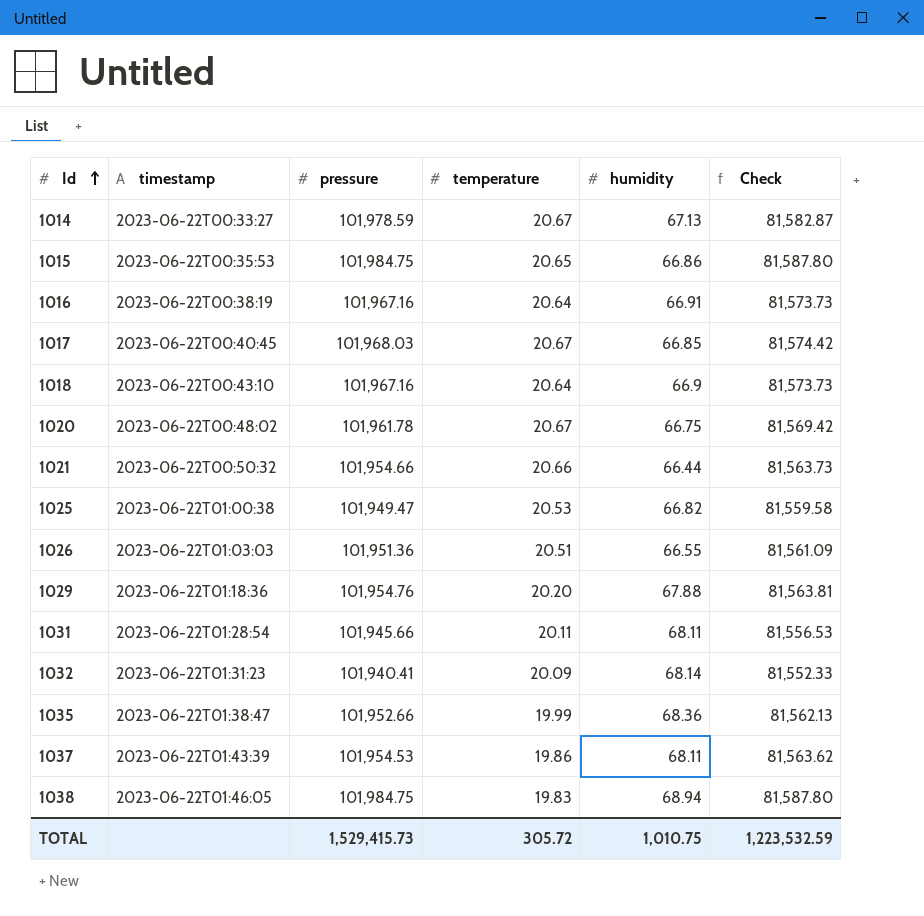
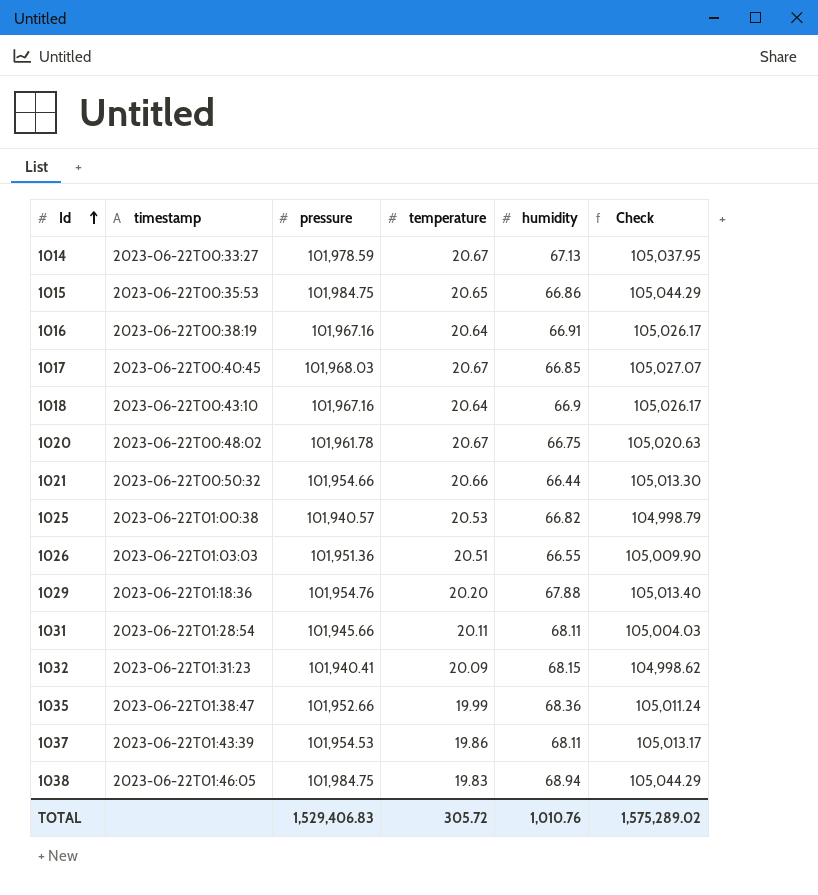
column Check | formula: [pressure] * 0.8 -> [pressure] * 1.03
1025 | pressure: 101,949.47 -> 101,940.57
1032 | humidity: 68.14 -> 68.15
TOTAL | pressure: 1,529,415.73 -> 1,529,406.83
TOTAL | humidity: 1,010.75 -> 1,010.76
TOTAL | Check: 1,223,532.59 -> 1,575,289.02

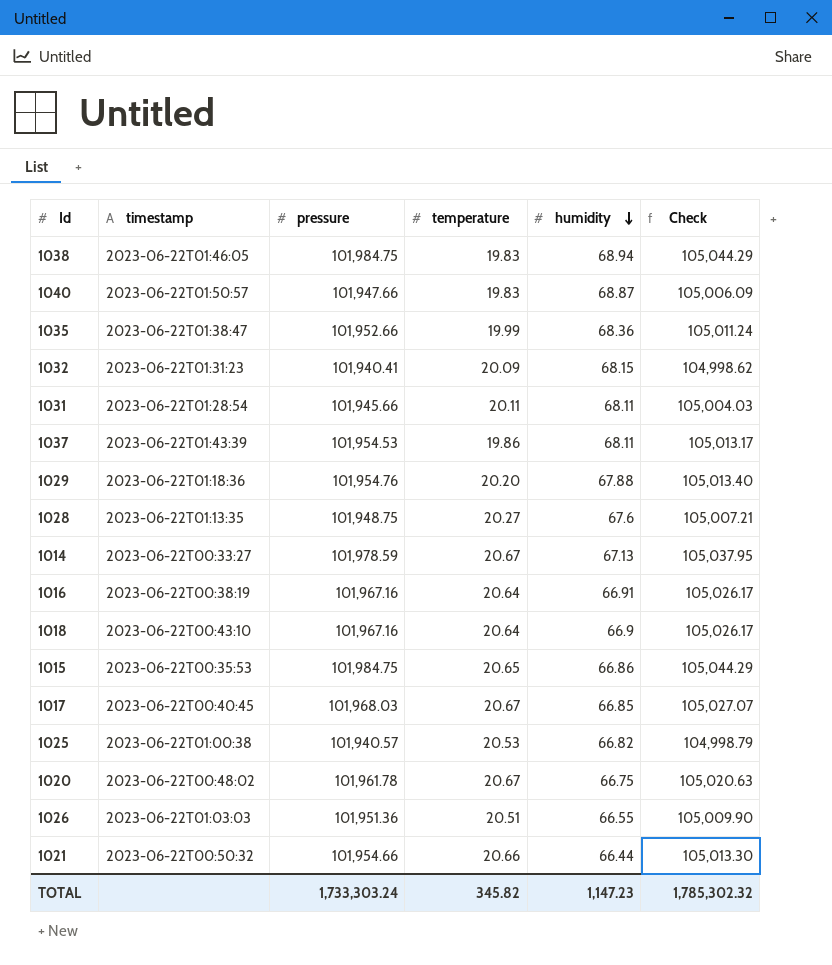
row order: Id ascending -> humidity descending
row 1040: none -> 2023-06-22T01:50:57 | 101,947.66 | 19.83 | 68.87 | 105,006.09
row 1028: none -> 2023-06-22T01:13:35 | 101,948.75 | 20.27 | 67.6 | 105,007.21
TOTAL | pressure: 1,529,406.83 -> 1,733,303.24
TOTAL | temperature: 305.72 -> 345.82
TOTAL | humidity: 1,010.76 -> 1,147.23
TOTAL | Check: 1,575,289.02 -> 1,785,302.32

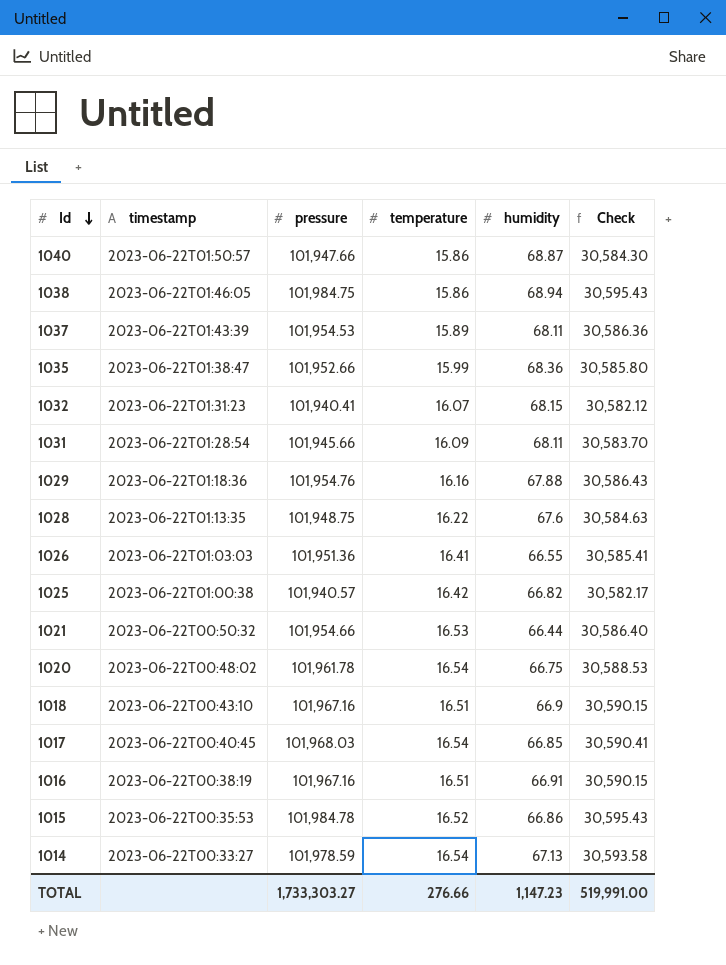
row order: humidity descending -> Id descending
column Check | formula: [pressure] * 1.03 -> [pressure] * 0.3
1040 | temperature: 19.83 -> 15.86
1038 | temperature: 19.83 -> 15.86
1037 | temperature: 19.86 -> 15.89
1035 | temperature: 19.99 -> 15.99
1032 | temperature: 20.09 -> 16.07
1031 | temperature: 20.11 -> 16.09
1029 | temperature: 20.20 -> 16.16
1028 | temperature: 20.27 -> 16.22
1026 | temperature: 20.51 -> 16.41
1025 | temperature: 20.53 -> 16.42
1021 | temperature: 20.66 -> 16.53
1020 | temperature: 20.67 -> 16.54
1018 | temperature: 20.64 -> 16.51
1017 | temperature: 20.67 -> 16.54
1016 | temperature: 20.64 -> 16.51
1015 | pressure: 101,984.75 -> 101,984.78
1015 | temperature: 20.65 -> 16.52
1014 | temperature: 20.67 -> 16.54
TOTAL | pressure: 1,733,303.24 -> 1,733,303.27
TOTAL | temperature: 345.82 -> 276.66
TOTAL | Check: 1,785,302.32 -> 519,991.00

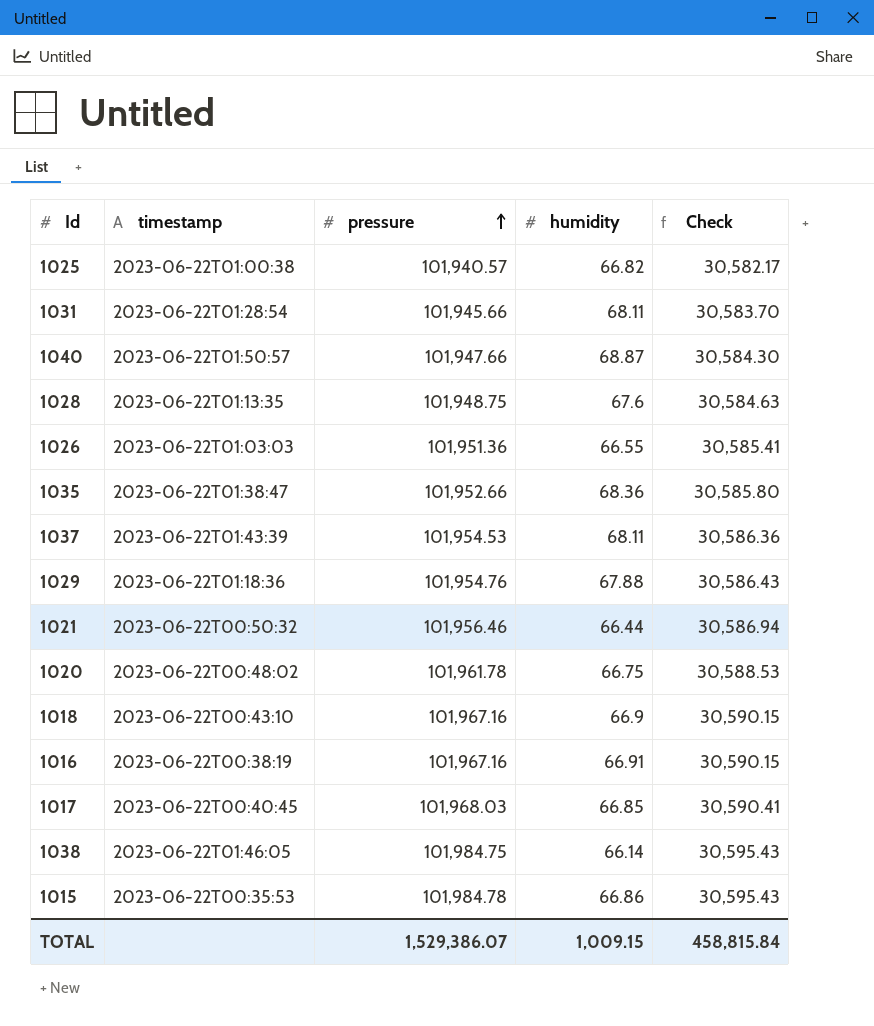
row order: Id descending -> pressure ascending
column temperature | position: 4 -> none
row 1032: 2023-06-22T01:31:23 | 101,940.41 | 16.07 | 68.15 | 30,582.12 -> none
row 1014: 2023-06-22T00:33:27 | 101,978.59 | 16.54 | 67.13 | 30,593.58 -> none
1021 | pressure: 101,954.66 -> 101,956.46
1021 | Check: 30,586.40 -> 30,586.94
1038 | humidity: 68.94 -> 66.14
TOTAL | pressure: 1,733,303.27 -> 1,529,386.07
TOTAL | humidity: 1,147.23 -> 1,009.15
TOTAL | Check: 519,991.00 -> 458,815.84

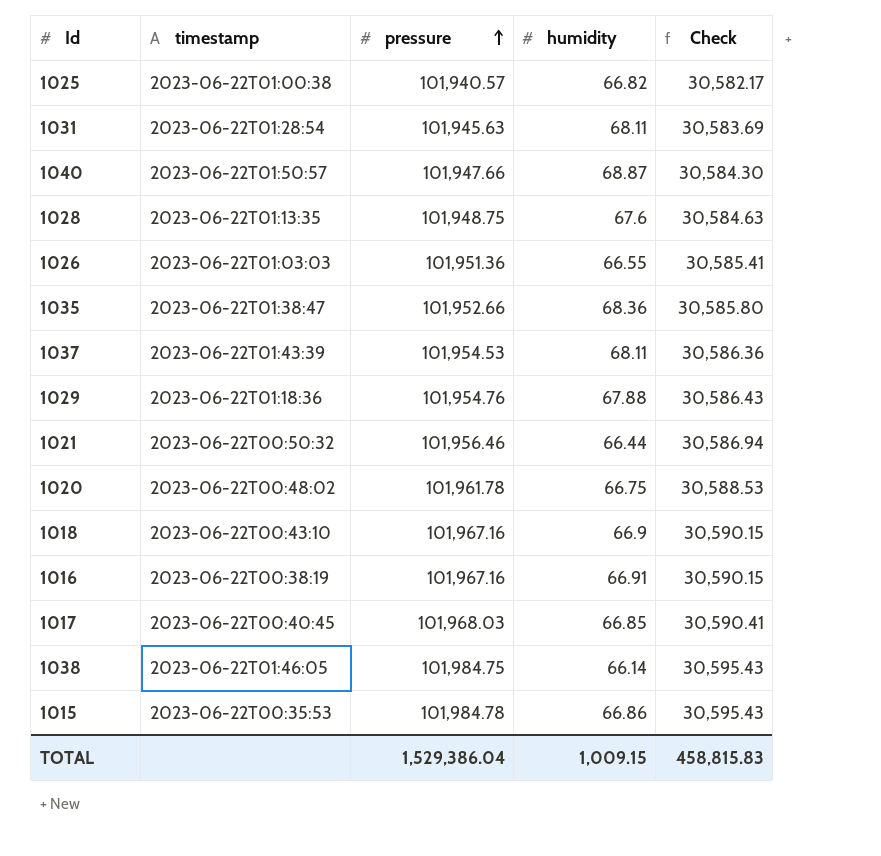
1031 | pressure: 101,945.66 -> 101,945.63
1031 | Check: 30,583.70 -> 30,583.69
TOTAL | pressure: 1,529,386.07 -> 1,529,386.04
TOTAL | Check: 458,815.84 -> 458,815.83

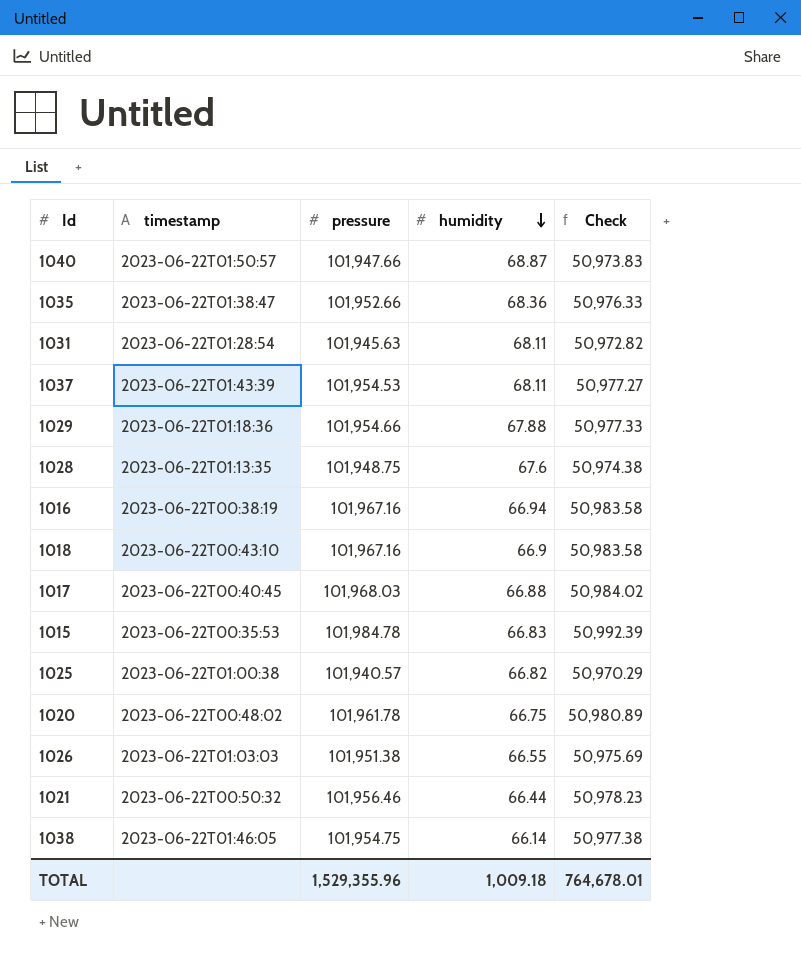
row order: pressure ascending -> humidity descending
column Check | formula: [pressure] * 0.3 -> [pressure] * 0.5
1029 | pressure: 101,954.76 -> 101,954.66
1016 | humidity: 66.91 -> 66.94
1017 | humidity: 66.85 -> 66.88
1015 | humidity: 66.86 -> 66.83
1026 | pressure: 101,951.36 -> 101,951.38
1038 | pressure: 101,984.75 -> 101,954.75
TOTAL | pressure: 1,529,386.04 -> 1,529,355.96
TOTAL | humidity: 1,009.15 -> 1,009.18
TOTAL | Check: 458,815.83 -> 764,678.01

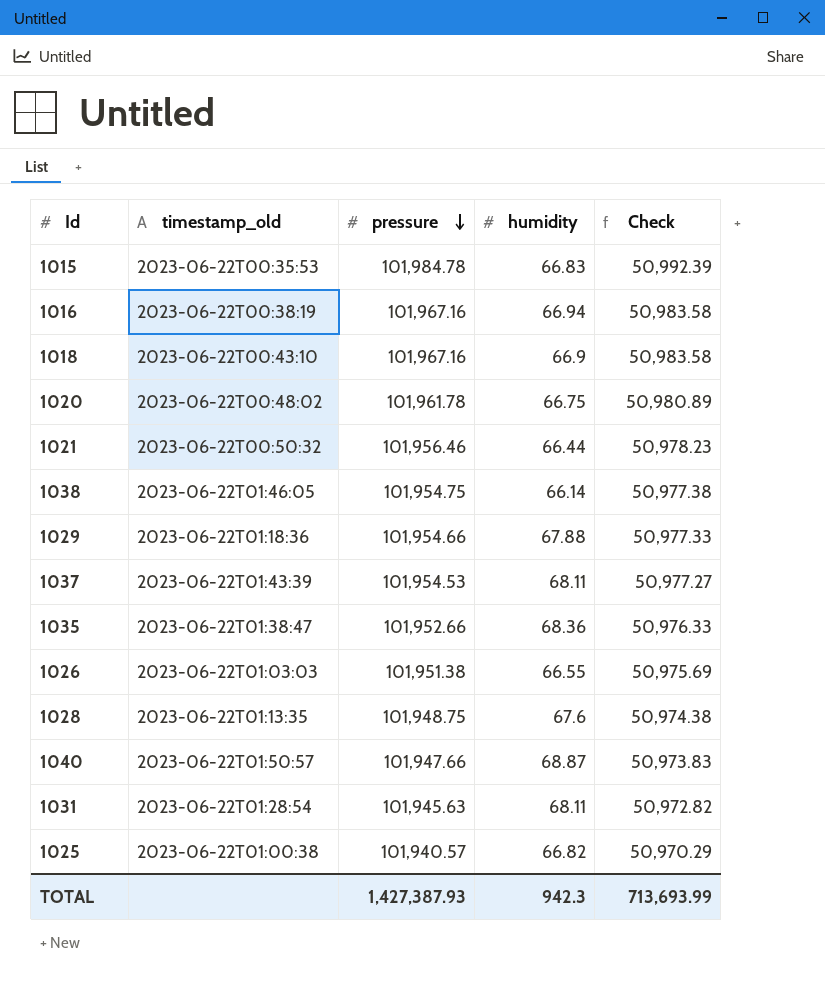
row order: humidity descending -> pressure descending
column name: timestamp -> timestamp_old
row 1017: 2023-06-22T00:40:45 | 101,968.03 | 66.88 | 50,984.02 -> none
TOTAL | pressure: 1,529,355.96 -> 1,427,387.93
TOTAL | humidity: 1,009.18 -> 942.3
TOTAL | Check: 764,678.01 -> 713,693.99

